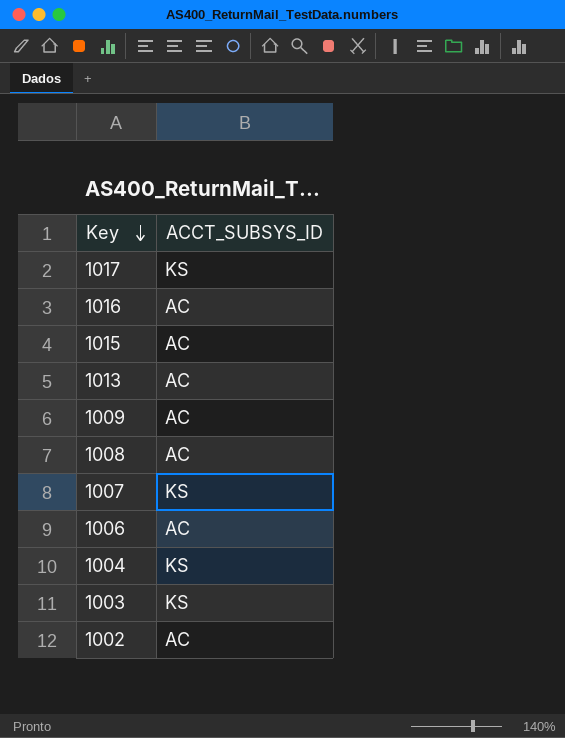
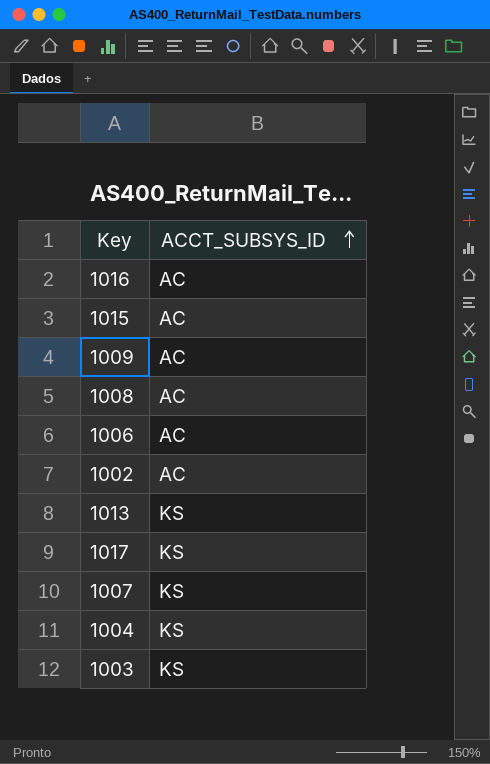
row order: Key descending -> ACCT_SUBSYS_ID ascending
1013 | ACCT_SUBSYS_ID: AC -> KS

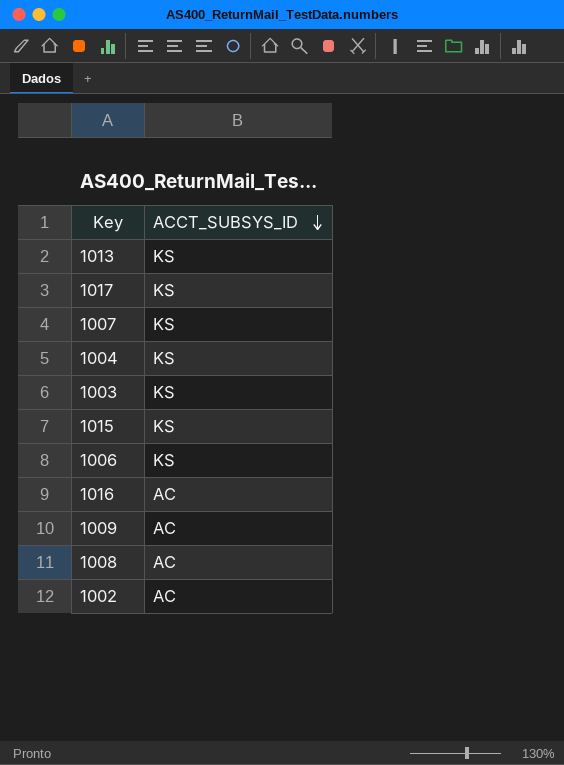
row order: ACCT_SUBSYS_ID ascending -> ACCT_SUBSYS_ID descending
1015 | ACCT_SUBSYS_ID: AC -> KS
1006 | ACCT_SUBSYS_ID: AC -> KS

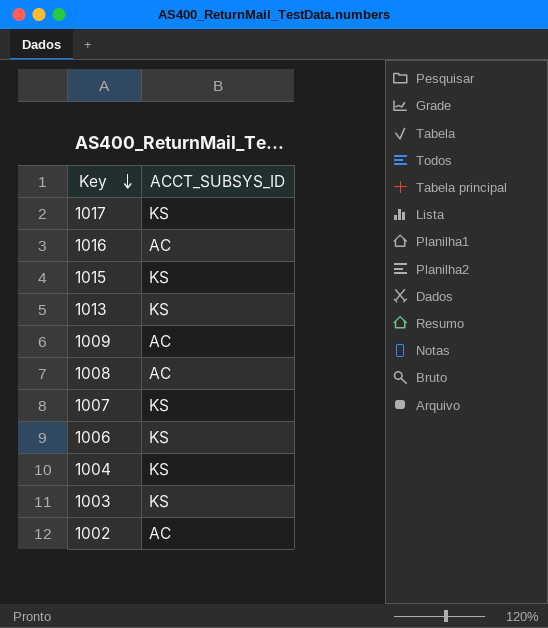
row order: ACCT_SUBSYS_ID descending -> Key descending

